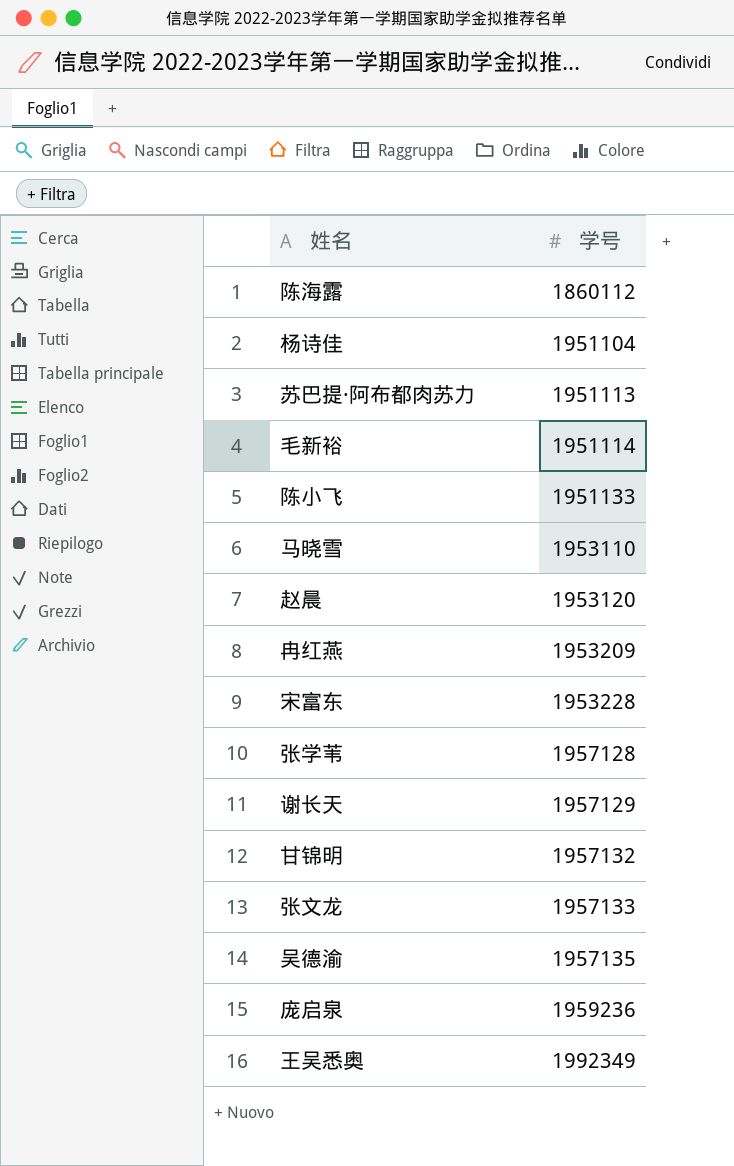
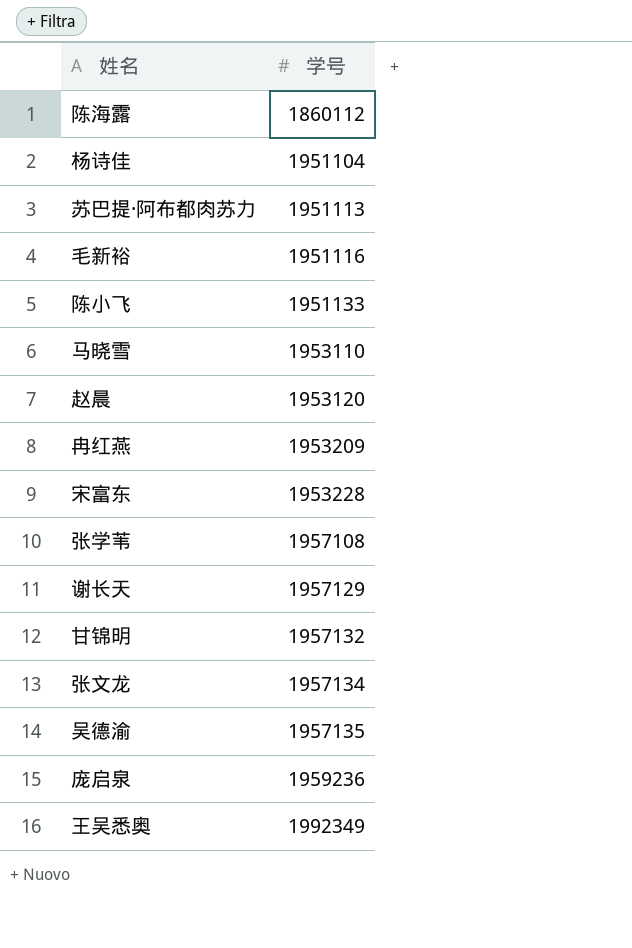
毛新裕 | 学号: 1951114 -> 1951116
张学苇 | 学号: 1957128 -> 1957108
张文龙 | 学号: 1957133 -> 1957134

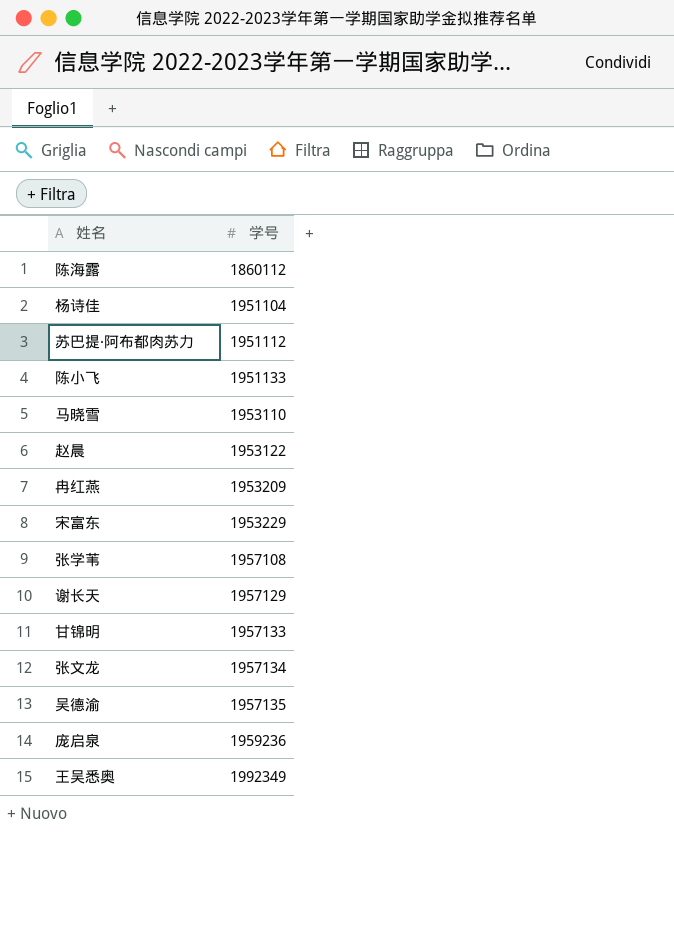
row 毛新裕: 1951116 -> none
苏巴提·阿布都肉苏力 | 学号: 1951113 -> 1951112
赵晨 | 学号: 1953120 -> 1953122
宋富东 | 学号: 1953228 -> 1953229
甘锦明 | 学号: 1957132 -> 1957133

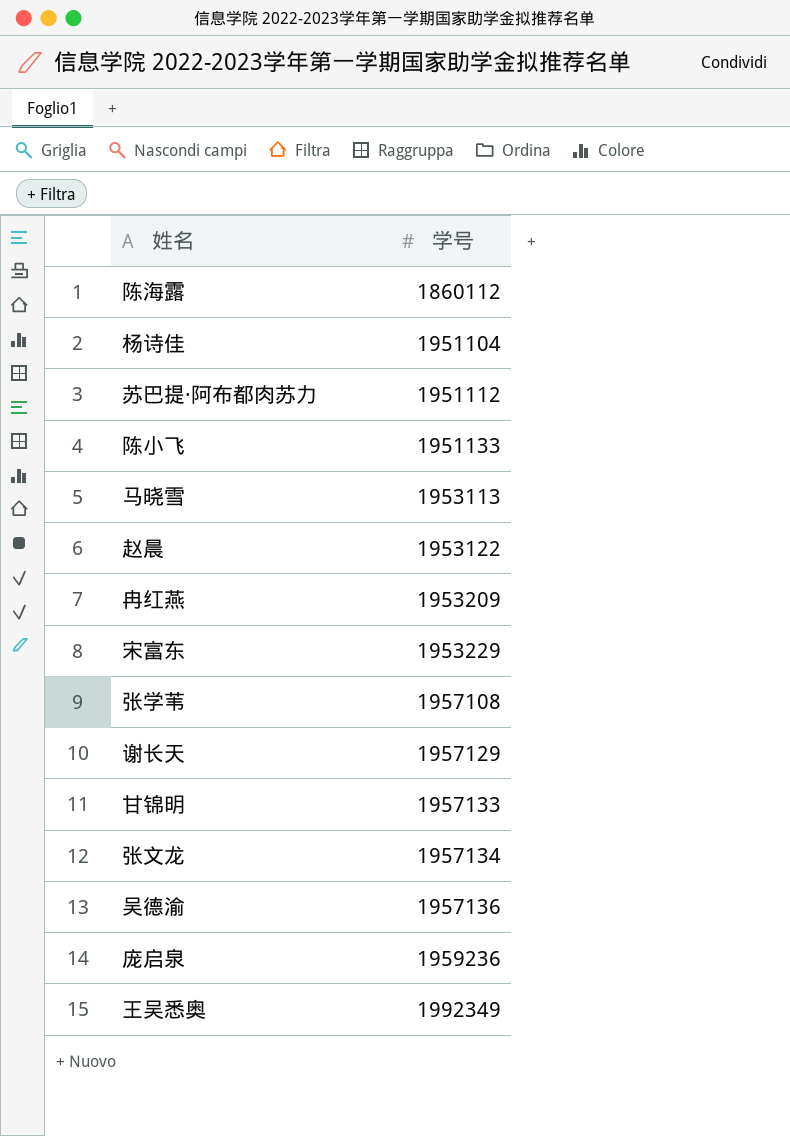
马晓雪 | 学号: 1953110 -> 1953113
吴德渝 | 学号: 1957135 -> 1957136

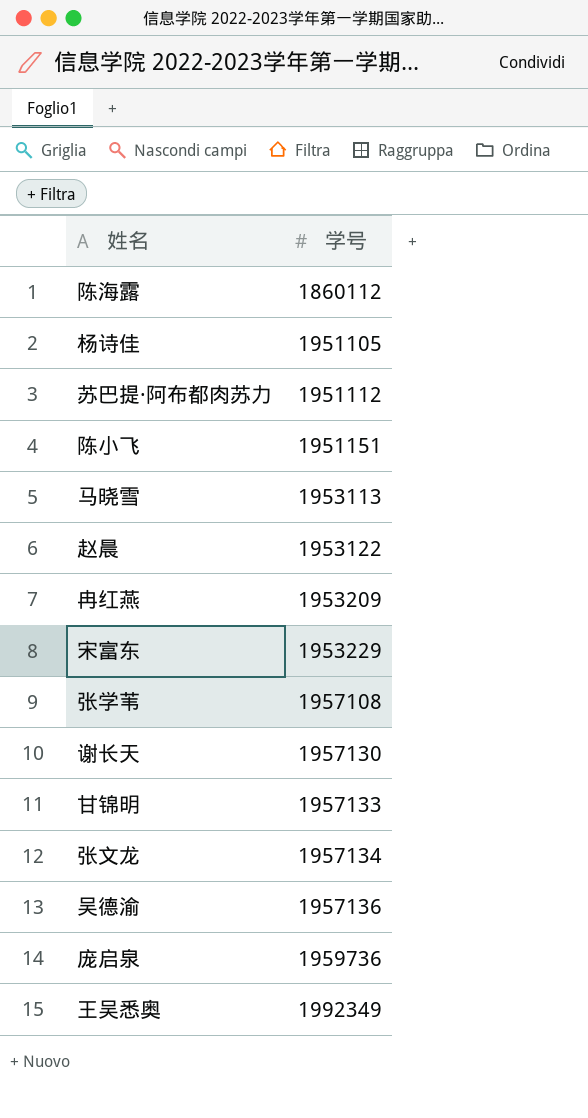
杨诗佳 | 学号: 1951104 -> 1951105
陈小飞 | 学号: 1951133 -> 1951151
谢长天 | 学号: 1957129 -> 1957130
庞启泉 | 学号: 1959236 -> 1959736

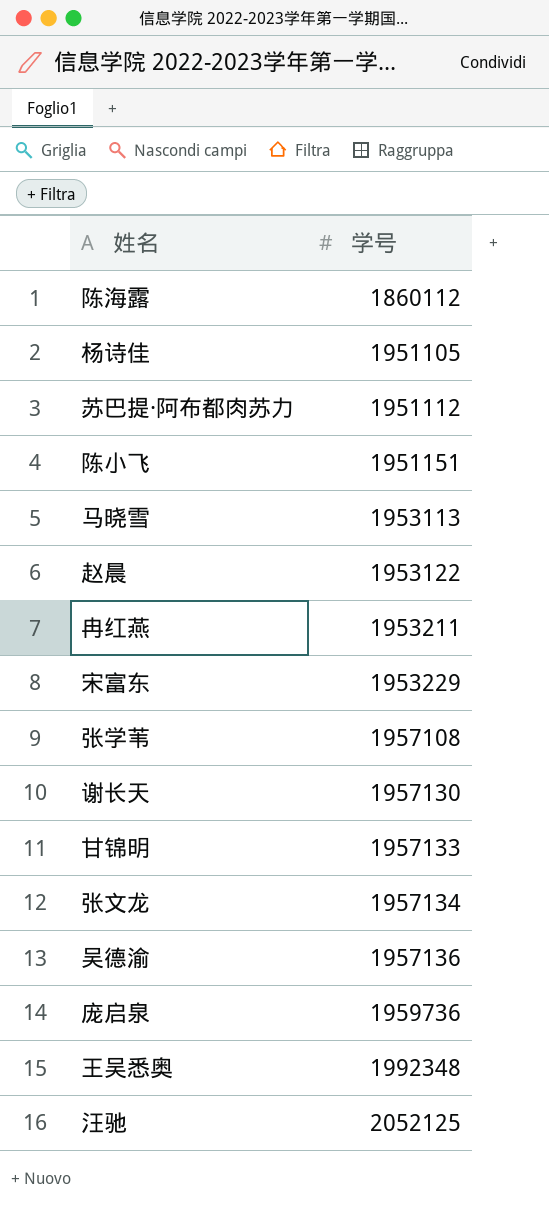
冉红燕 | 学号: 1953209 -> 1953211
王吴悉奥 | 学号: 1992349 -> 1992348
row 汪驰: none -> 2052125

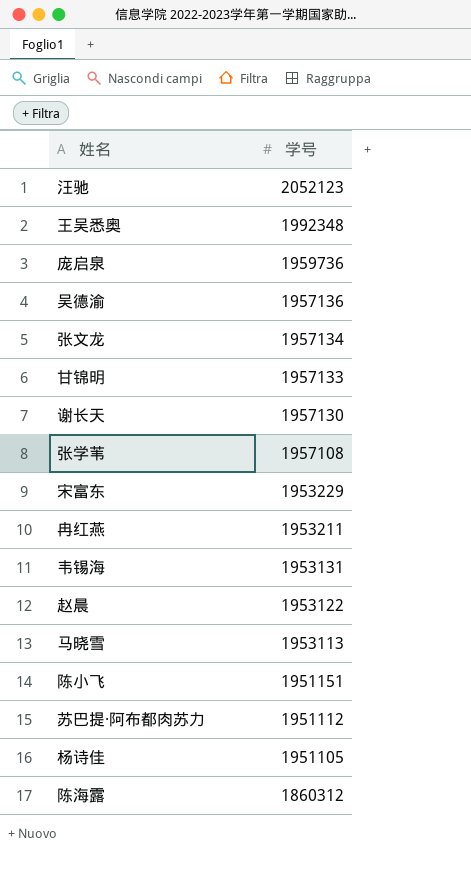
row order: 学号 ascending -> 学号 descending
汪驰 | 学号: 2052125 -> 2052123
row 韦锡海: none -> 1953131
陈海露 | 学号: 1860112 -> 1860312

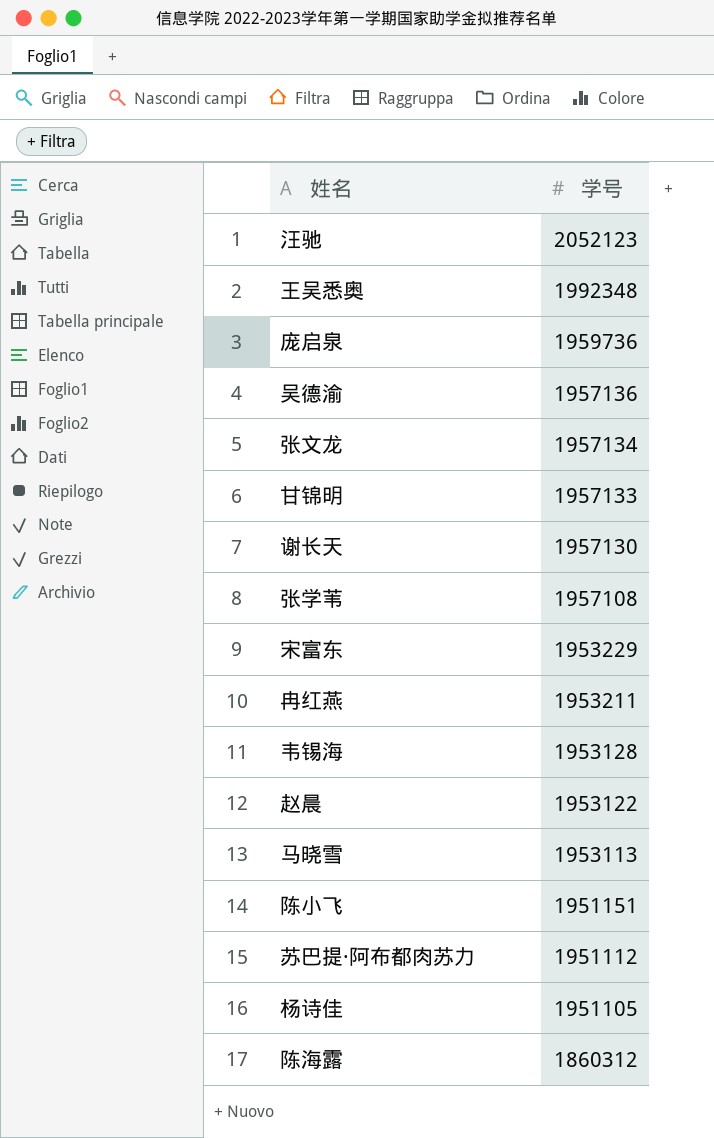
韦锡海 | 学号: 1953131 -> 1953128

